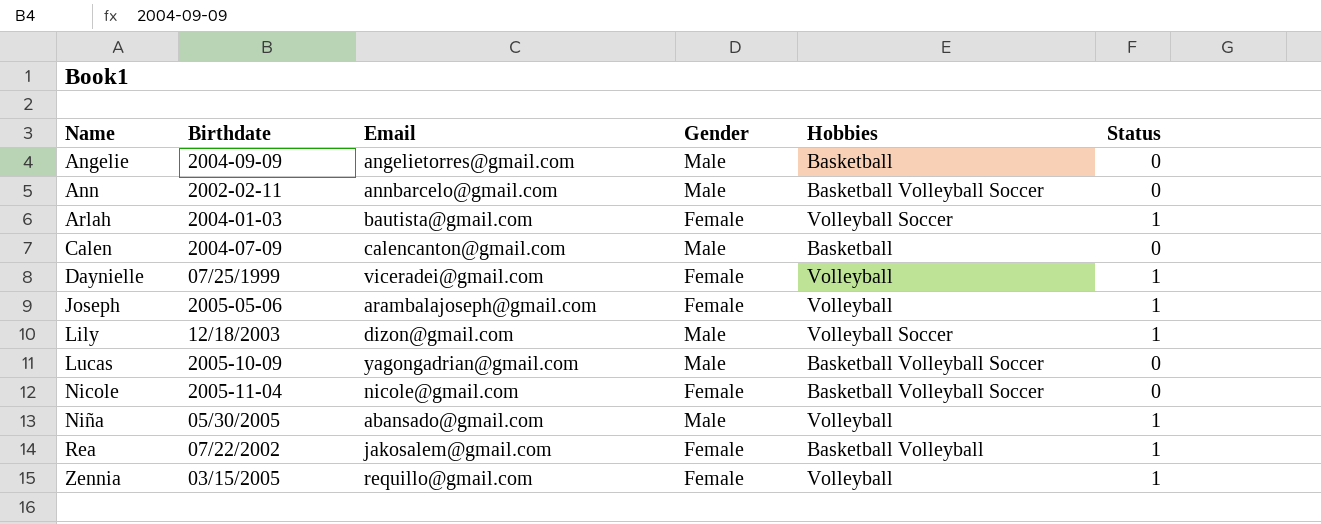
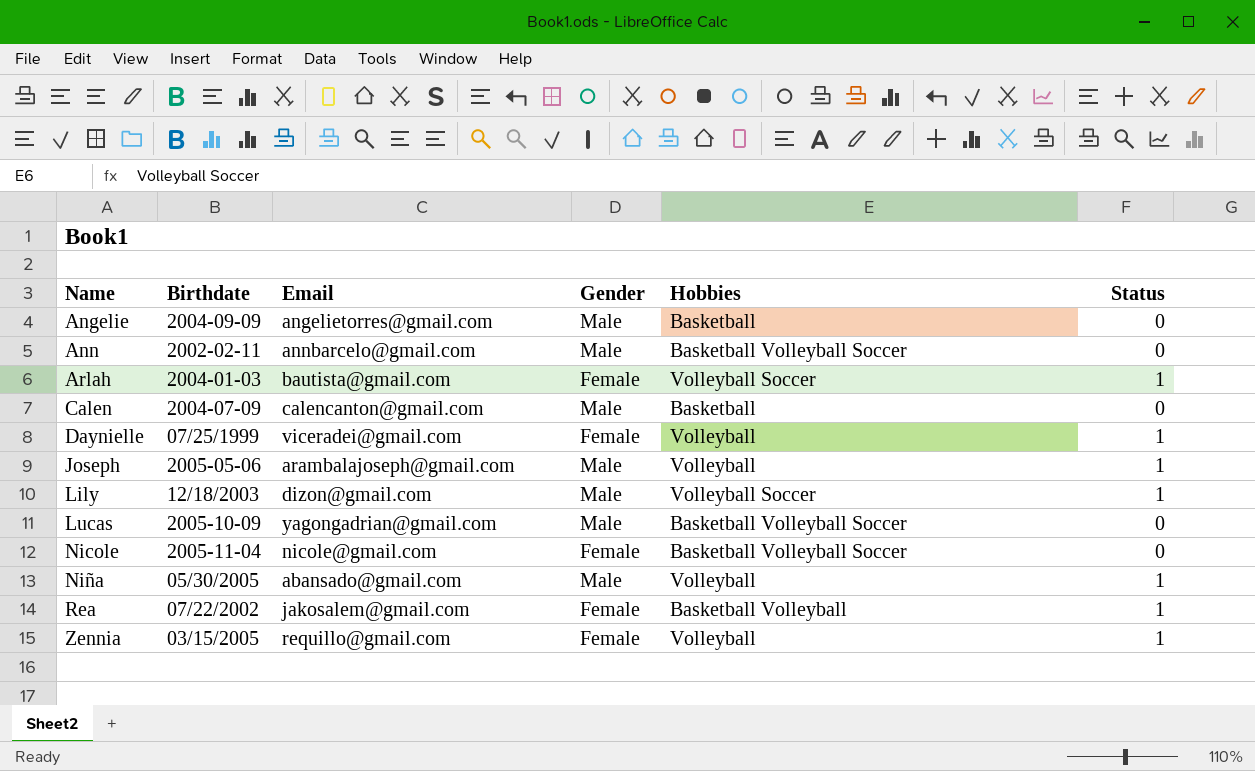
Joseph | Gender: Female -> Male

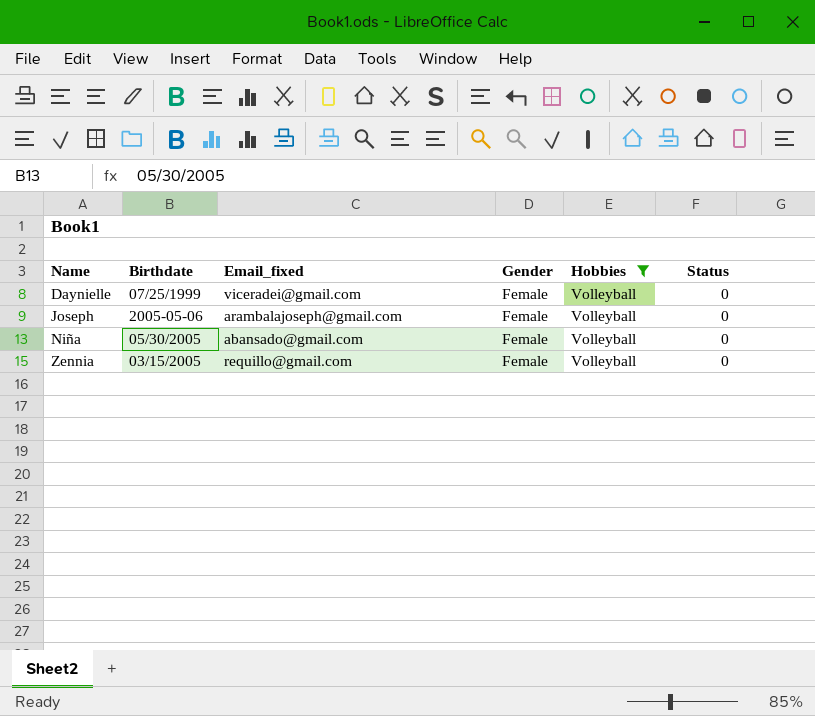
filter: none -> Hobbies = Volleyball
column name: Email -> Email_fixed
Daynielle | Status: 1 -> 0
Joseph | Gender: Male -> Female
Joseph | Status: 1 -> 0
Niña | Gender: Male -> Female
Niña | Status: 1 -> 0
Zennia | Status: 1 -> 0

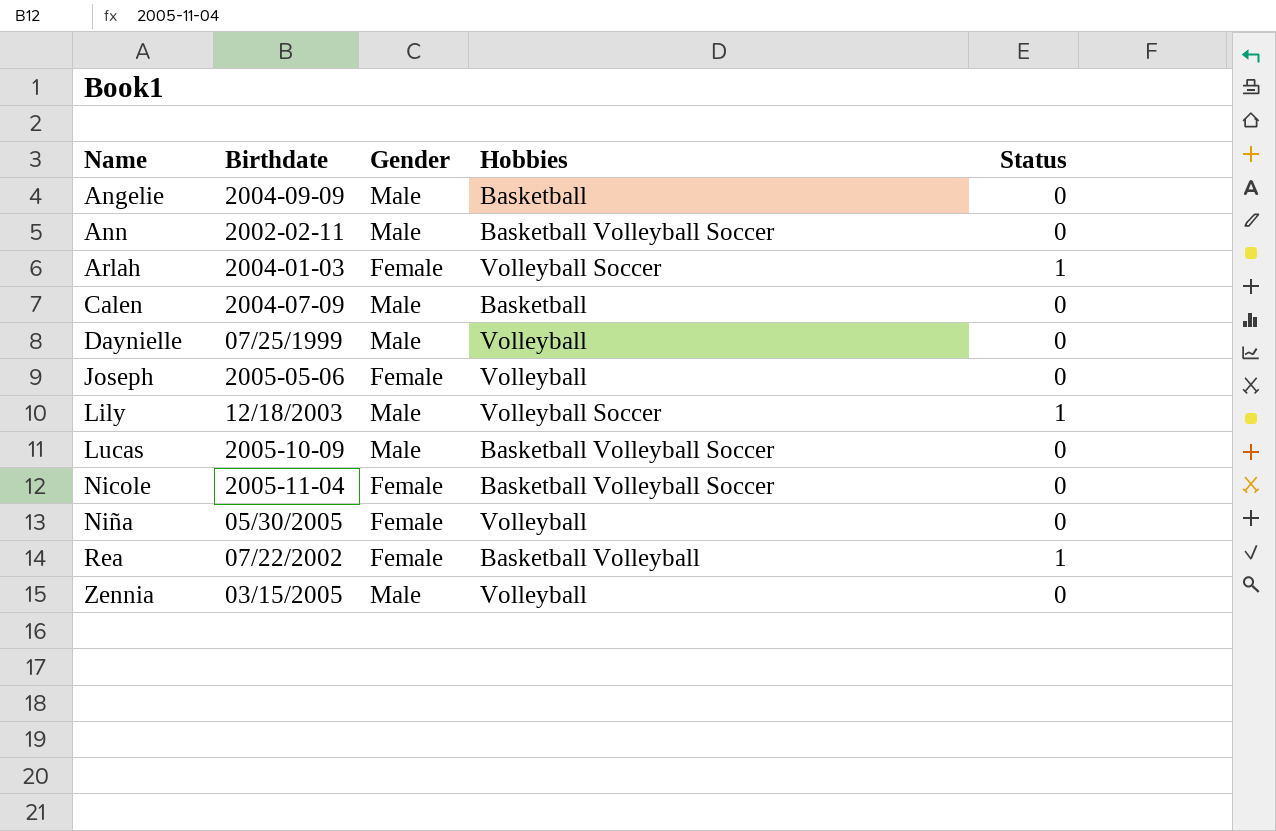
filter: Hobbies = Volleyball -> none
column Email_fixed | position: 3 -> none
Daynielle | Gender: Female -> Male
Zennia | Gender: Female -> Male

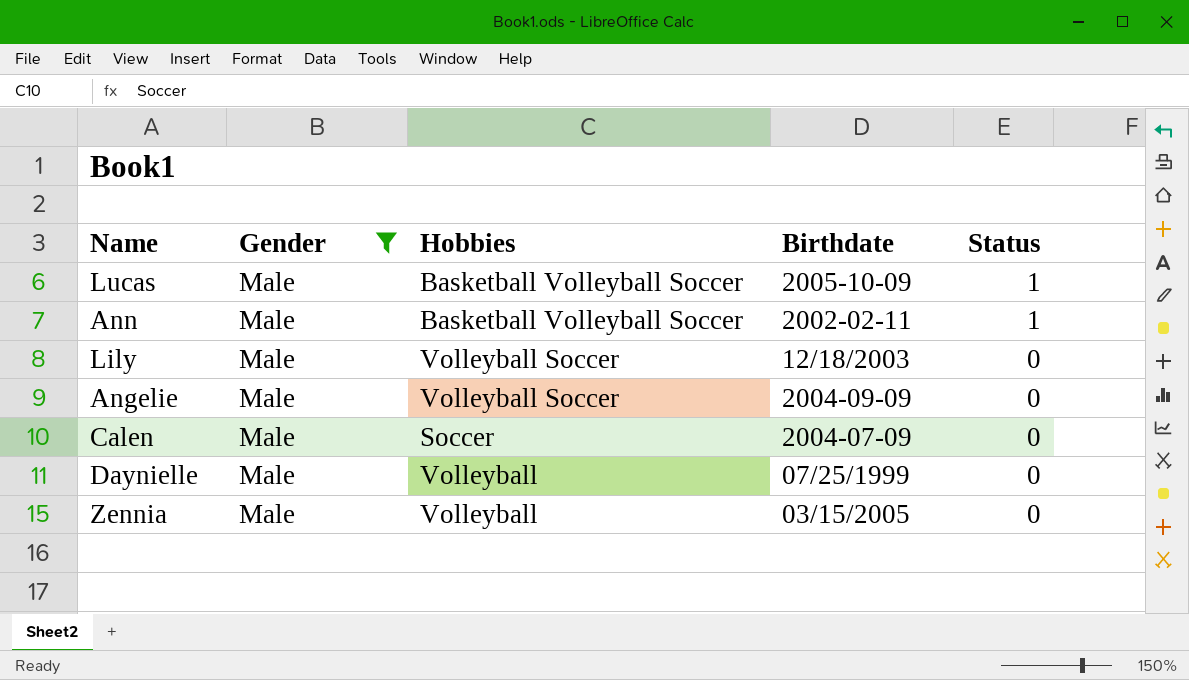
filter: none -> Gender = Male
row order: Name ascending -> Status descending
column Birthdate | position: 2 -> 4
Lucas | Status: 0 -> 1
Ann | Status: 0 -> 1
Lily | Status: 1 -> 0
Angelie | Hobbies: Basketball -> Volleyball Soccer
Calen | Hobbies: Basketball -> Soccer

